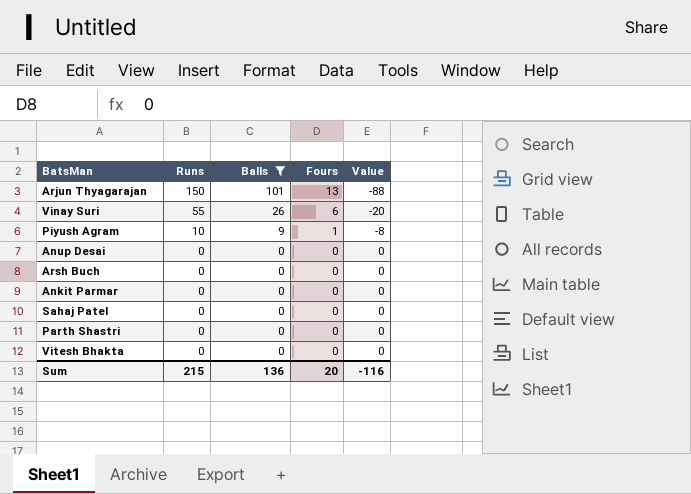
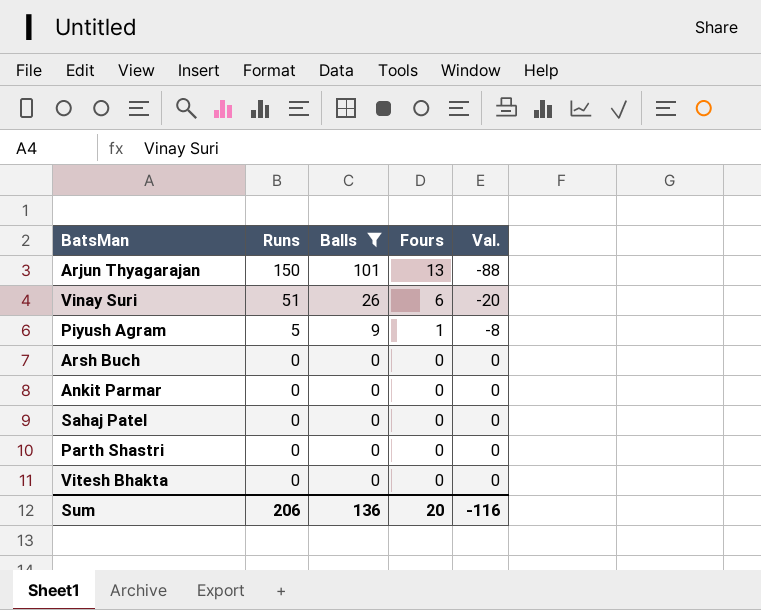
column name: Value -> Val.
row Anup Desai: 0 | 0 | 0 | 0 -> none
Vinay Suri | Runs: 55 -> 51
Piyush Agram | Runs: 10 -> 5
Sum | Runs: 215 -> 206

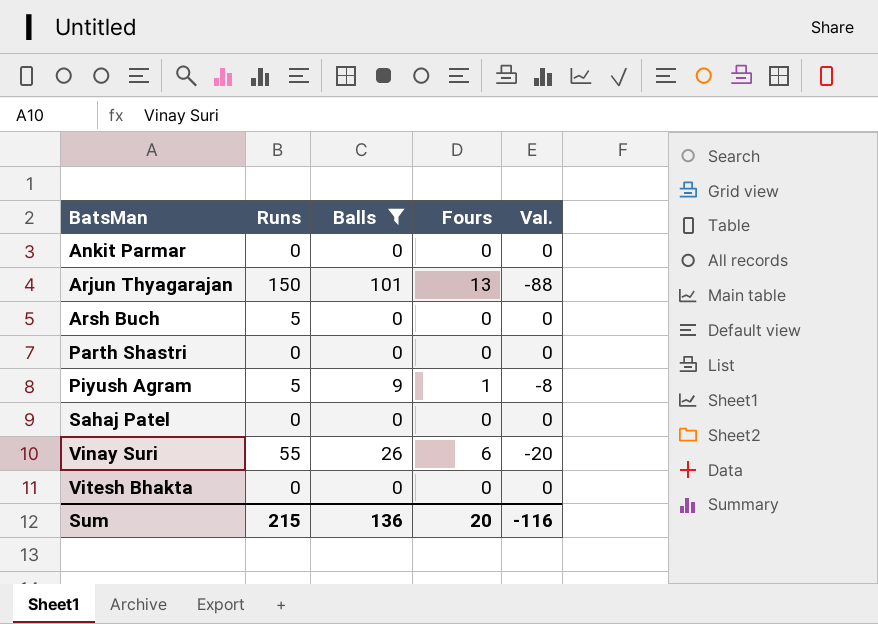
row order: Runs descending -> BatsMan ascending
Arsh Buch | Runs: 0 -> 5
Vinay Suri | Runs: 51 -> 55
Sum | Runs: 206 -> 215

